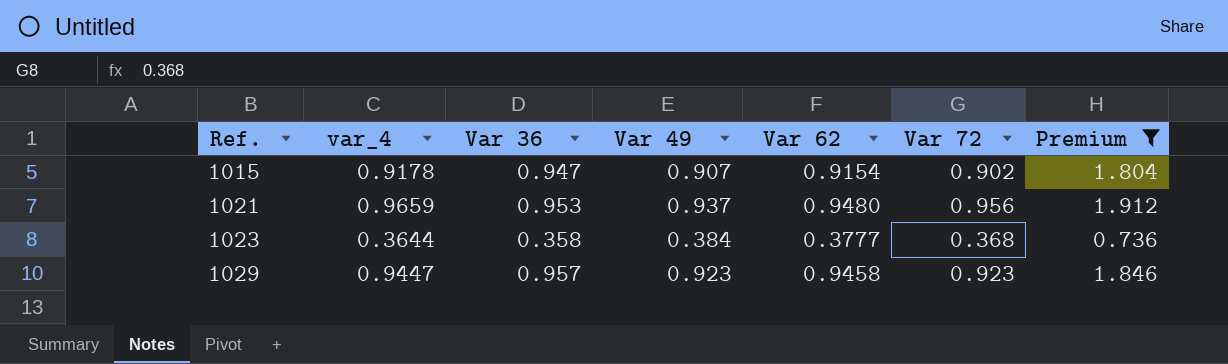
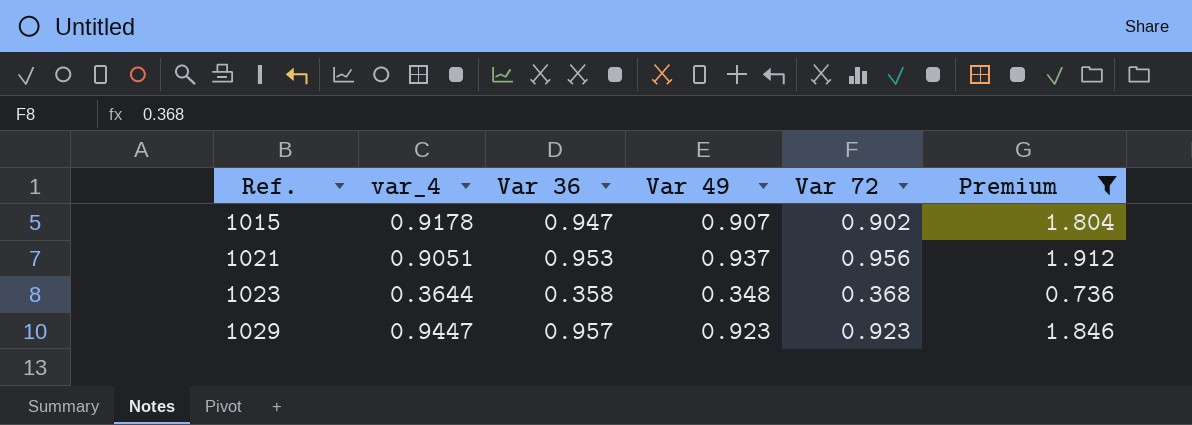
column Var 62 | position: 5 -> none
1021 | var_4: 0.9659 -> 0.9051
1023 | Var 49: 0.384 -> 0.348

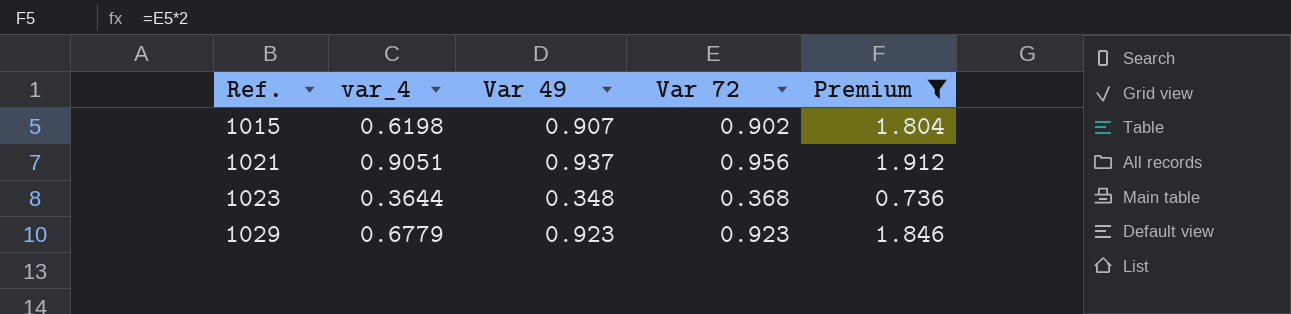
column Var 36 | position: 3 -> none
1015 | var_4: 0.9178 -> 0.6198
1029 | var_4: 0.9447 -> 0.6779

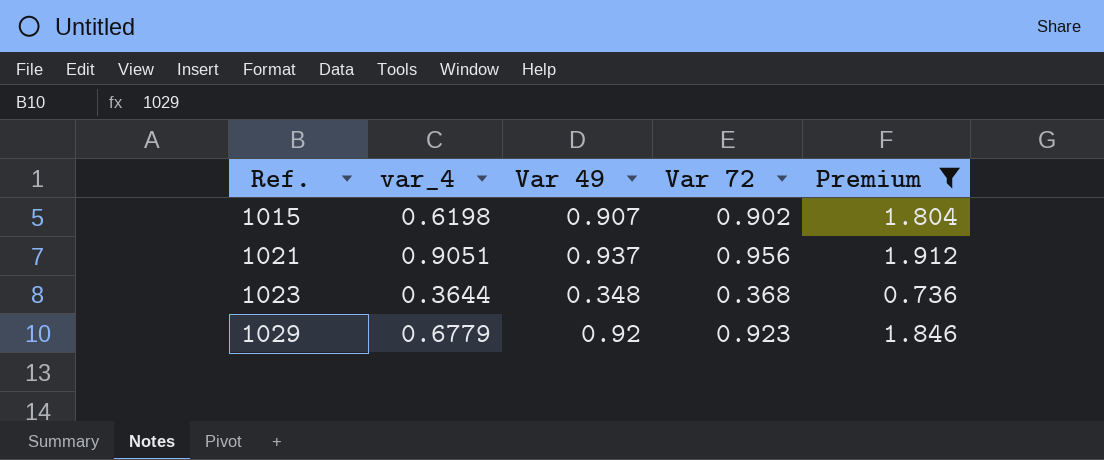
1029 | Var 49: 0.923 -> 0.92

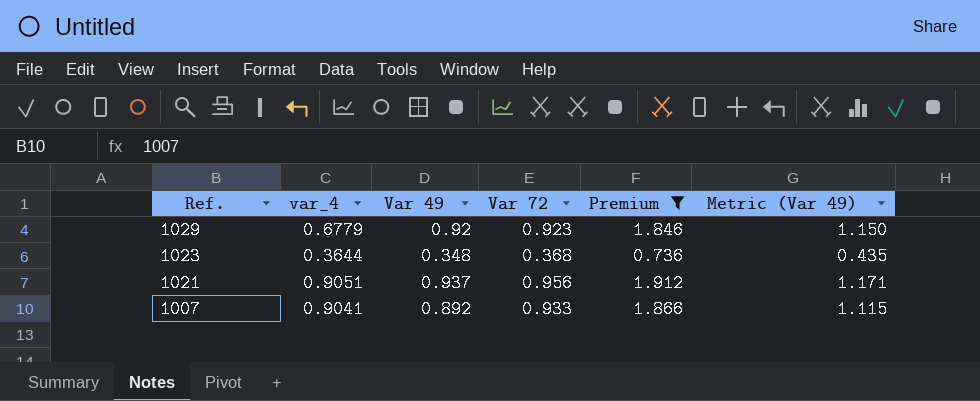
row order: Ref. ascending -> Ref. descending
column Metric (Var 49) | formula: none -> [Var 49] * 1.25
row 1015: 0.6198 | 0.907 | 0.902 | 1.804 -> none
row 1007: none -> 0.9041 | 0.892 | 0.933 | 1.866 | 1.115

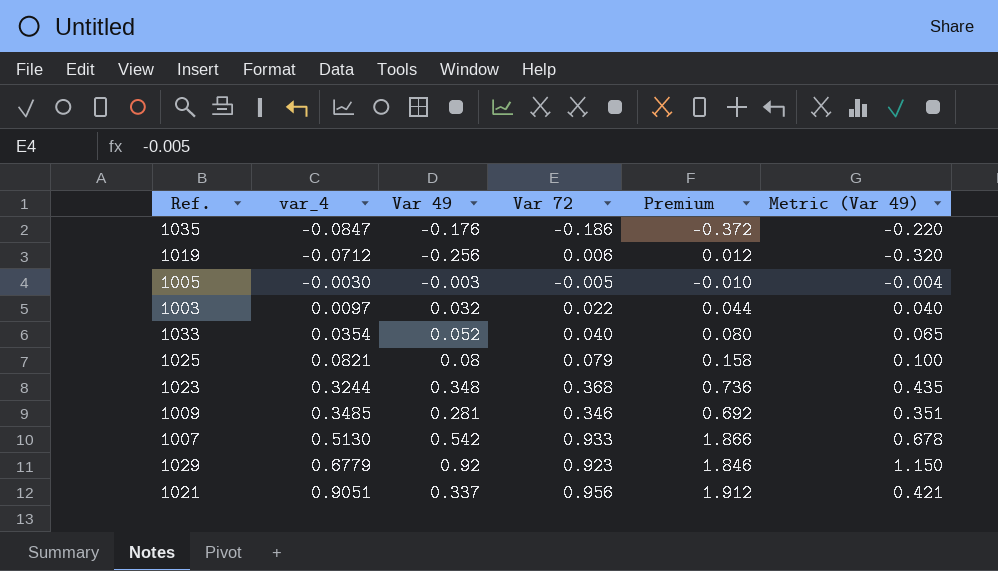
filter: Premium >= 0.736 -> none
row order: Ref. descending -> var_4 ascending
1023 | var_4: 0.3644 -> 0.3244
1007 | var_4: 0.9041 -> 0.5130
1007 | Var 49: 0.892 -> 0.542
1007 | Metric (Var 49): 1.115 -> 0.678
1021 | Var 49: 0.937 -> 0.337
1021 | Metric (Var 49): 1.171 -> 0.421

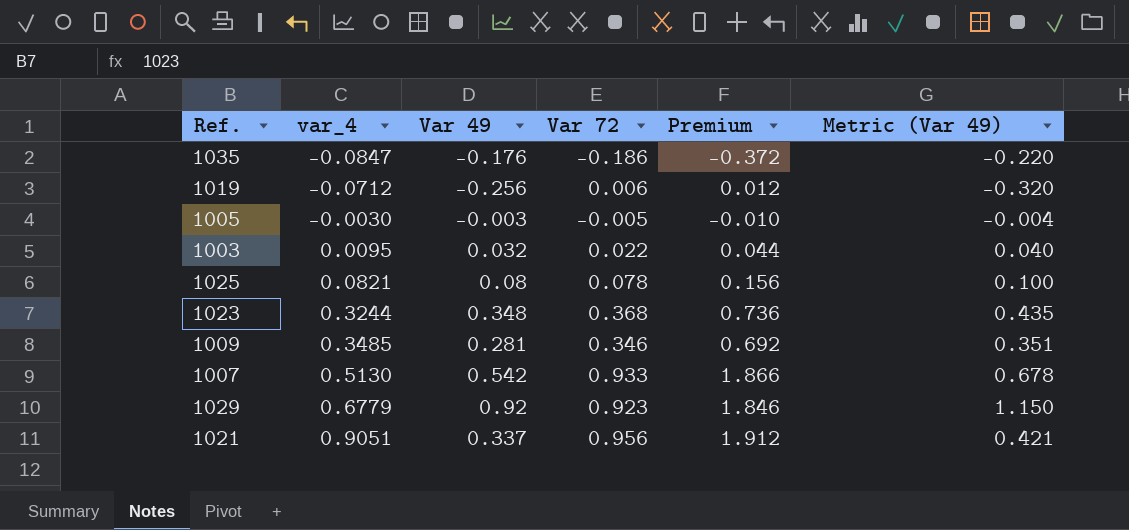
row 1033: 0.0354 | 0.052 | 0.040 | 0.080 | 0.065 -> none
1003 | var_4: 0.0097 -> 0.0095
1025 | Var 72: 0.079 -> 0.078
1025 | Premium: 0.158 -> 0.156

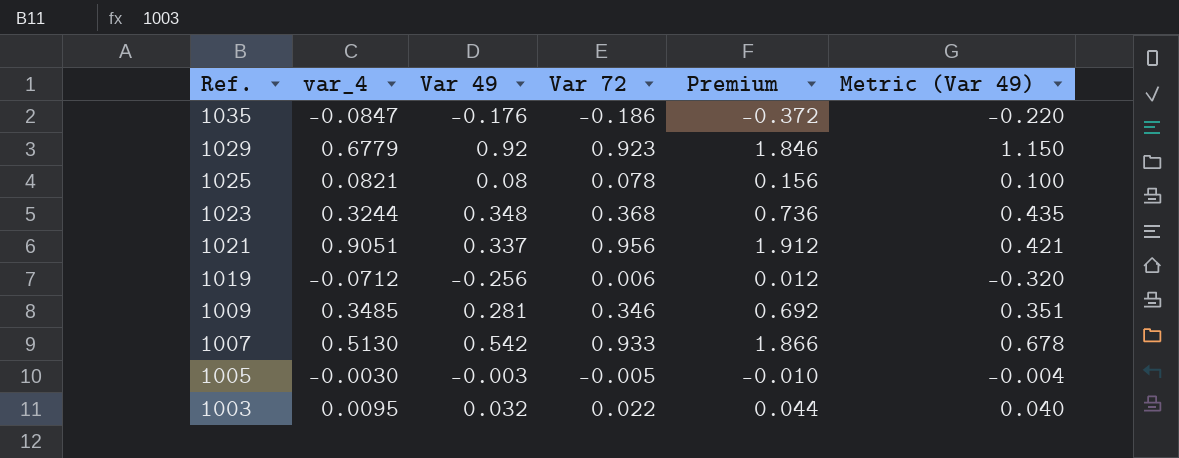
row order: var_4 ascending -> Ref. descending

